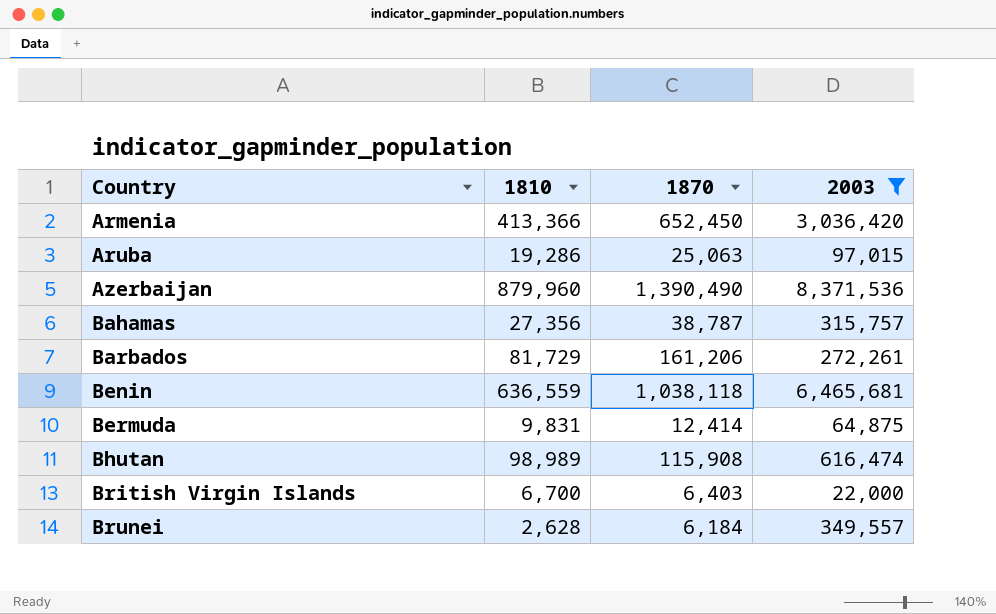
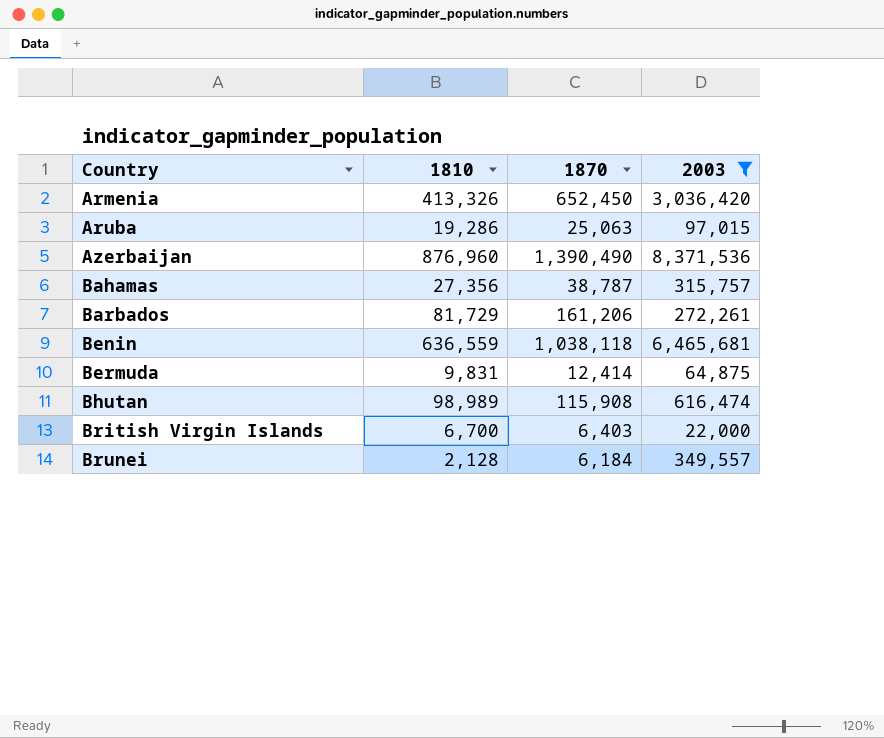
Armenia | 1810: 413,366 -> 413,326
Azerbaijan | 1810: 879,960 -> 876,960
Brunei | 1810: 2,628 -> 2,128

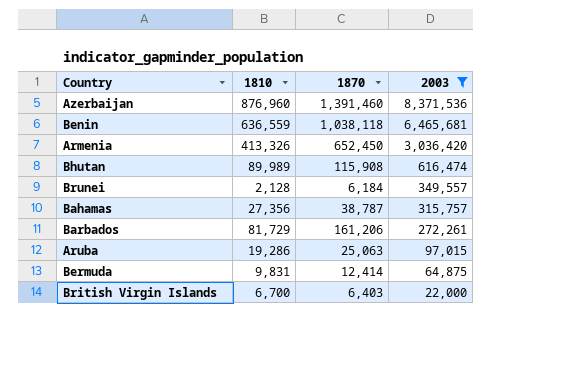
row order: Country ascending -> 2003 descending
Azerbaijan | 1870: 1,390,490 -> 1,391,460
Bhutan | 1810: 98,989 -> 89,989

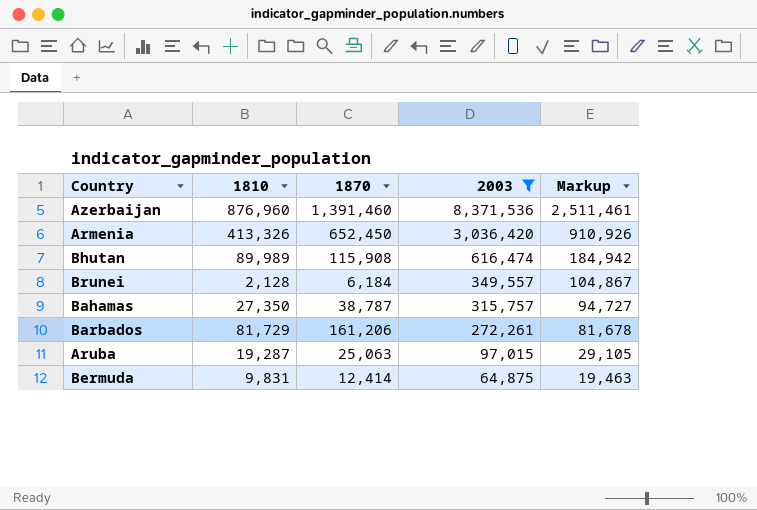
column Markup | formula: none -> [2003] * 0.3
row Benin: 636,559 | 1,038,118 | 6,465,681 -> none
row British Virgin Islands: 6,700 | 6,403 | 22,000 -> none
Bahamas | 1810: 27,356 -> 27,350
Aruba | 1810: 19,286 -> 19,287

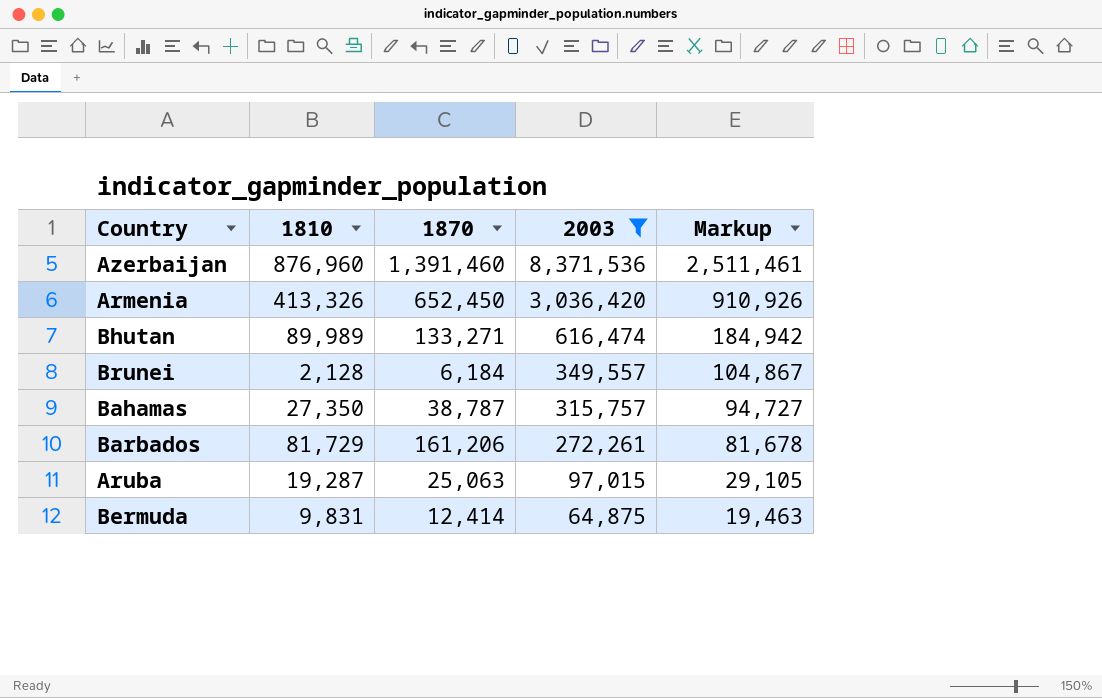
Bhutan | 1870: 115,908 -> 133,271

